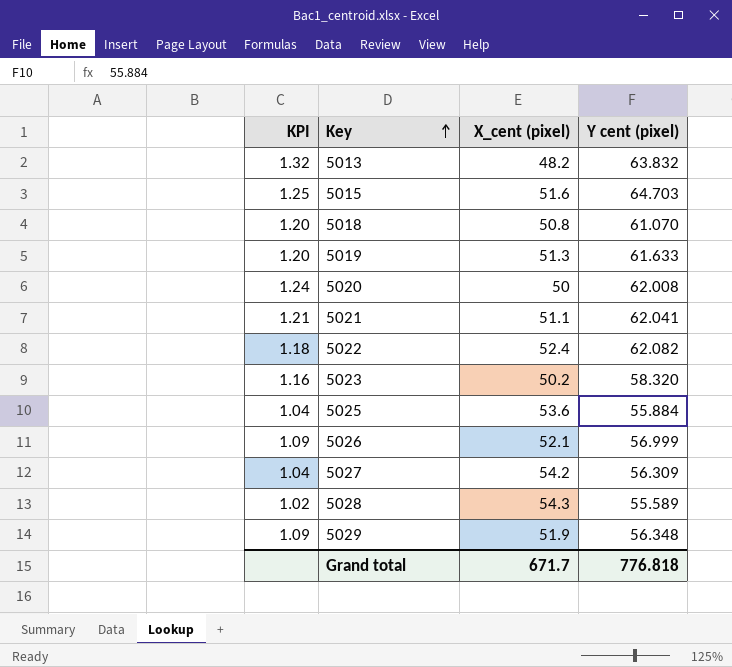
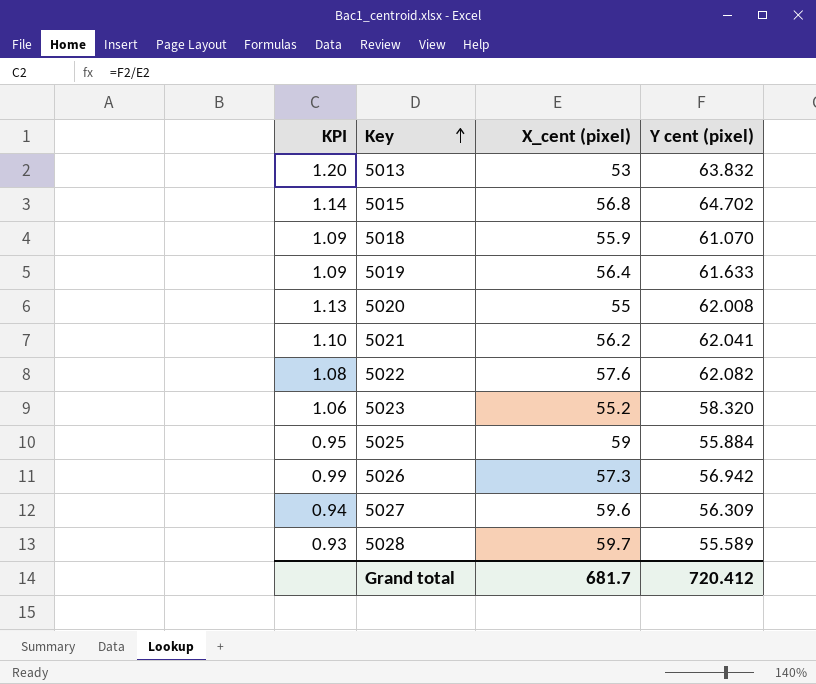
row 5029: 1.09 | 51.9 | 56.348 -> none
5013 | KPI: 1.32 -> 1.20
5013 | X_cent (pixel): 48.2 -> 53
5015 | KPI: 1.25 -> 1.14
5015 | X_cent (pixel): 51.6 -> 56.8
5015 | Y cent (pixel): 64.703 -> 64.702
5018 | KPI: 1.20 -> 1.09
5018 | X_cent (pixel): 50.8 -> 55.9
5019 | KPI: 1.20 -> 1.09
5019 | X_cent (pixel): 51.3 -> 56.4
5020 | KPI: 1.24 -> 1.13
5020 | X_cent (pixel): 50 -> 55
5021 | KPI: 1.21 -> 1.10
5021 | X_cent (pixel): 51.1 -> 56.2
5022 | KPI: 1.18 -> 1.08
5022 | X_cent (pixel): 52.4 -> 57.6
5023 | KPI: 1.16 -> 1.06
5023 | X_cent (pixel): 50.2 -> 55.2
5025 | KPI: 1.04 -> 0.95
5025 | X_cent (pixel): 53.6 -> 59
5026 | KPI: 1.09 -> 0.99
5026 | X_cent (pixel): 52.1 -> 57.3
5026 | Y cent (pixel): 56.999 -> 56.942
5027 | KPI: 1.04 -> 0.94
5027 | X_cent (pixel): 54.2 -> 59.6
5028 | KPI: 1.02 -> 0.93
5028 | X_cent (pixel): 54.3 -> 59.7
Grand total | X_cent (pixel): 671.7 -> 681.7
Grand total | Y cent (pixel): 776.818 -> 720.412

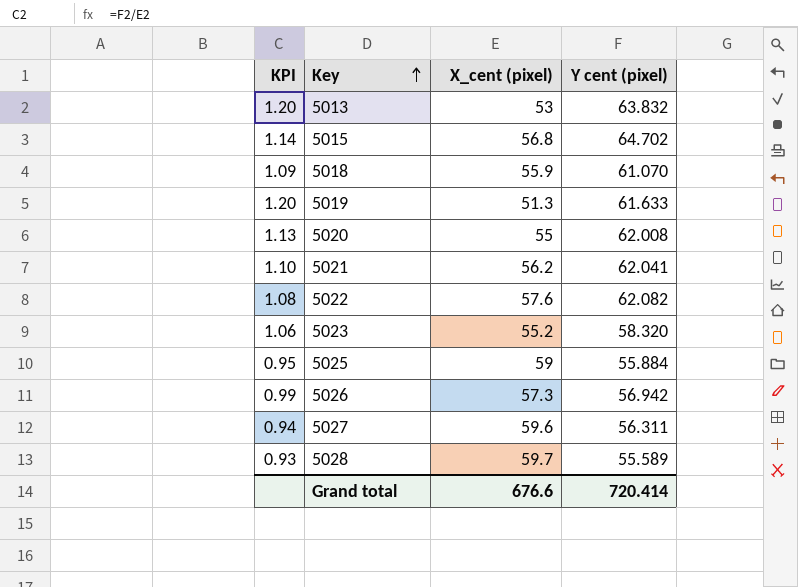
5019 | KPI: 1.09 -> 1.20
5019 | X_cent (pixel): 56.4 -> 51.3
5027 | Y cent (pixel): 56.309 -> 56.311
Grand total | X_cent (pixel): 681.7 -> 676.6
Grand total | Y cent (pixel): 720.412 -> 720.414

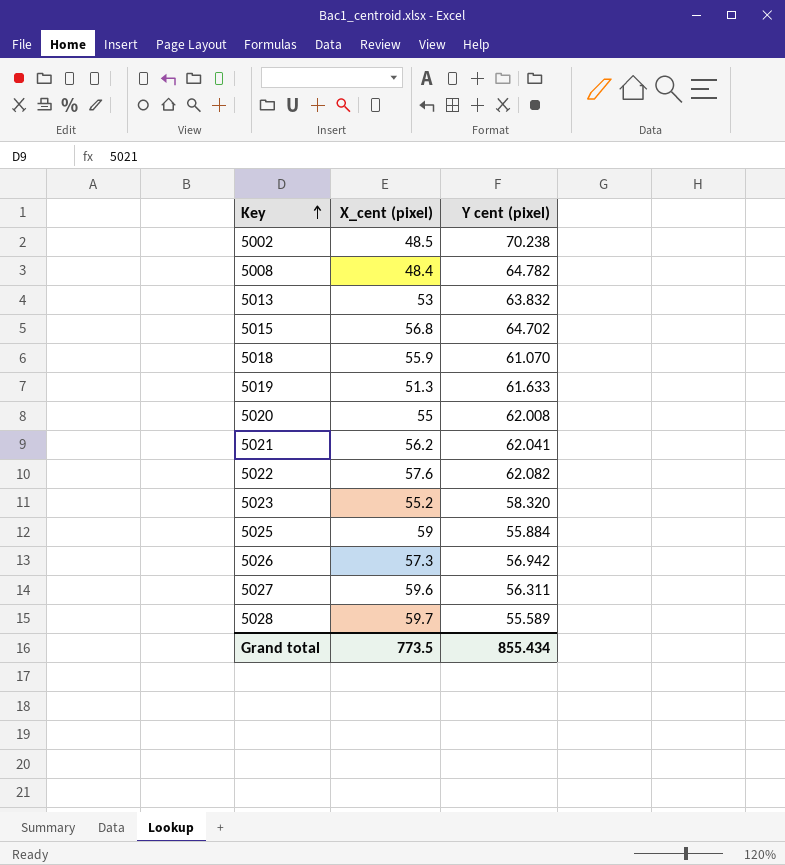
column KPI | formula: [Y cent (pixel)] / [X_cent (pixel)] -> none
row 5002: none -> 48.5 | 70.238
row 5008: none -> 48.4 | 64.782
Grand total | X_cent (pixel): 676.6 -> 773.5
Grand total | Y cent (pixel): 720.414 -> 855.434

